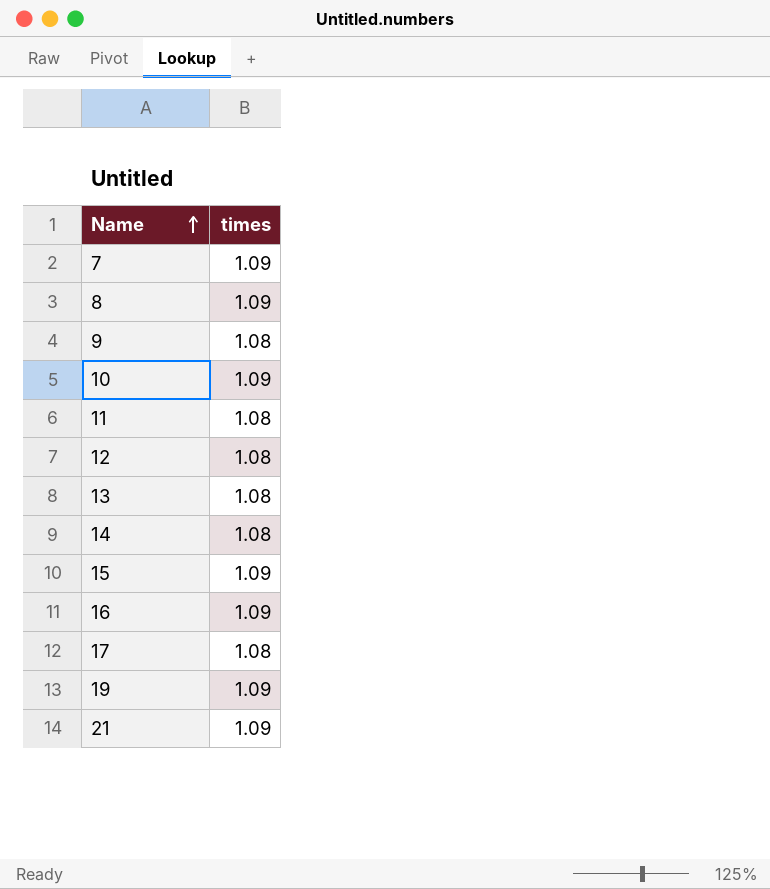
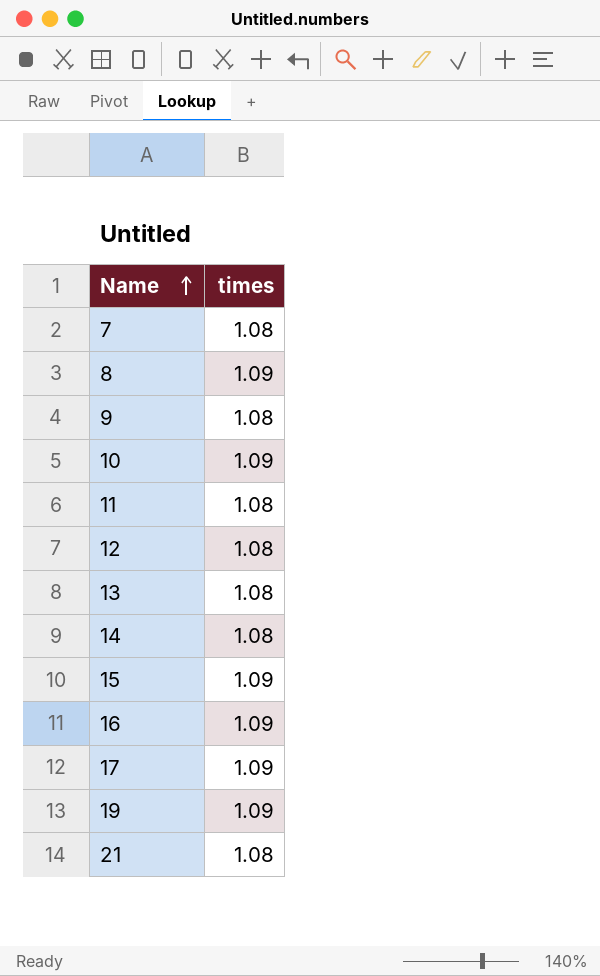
7 | times: 1.09 -> 1.08
17 | times: 1.08 -> 1.09
21 | times: 1.09 -> 1.08

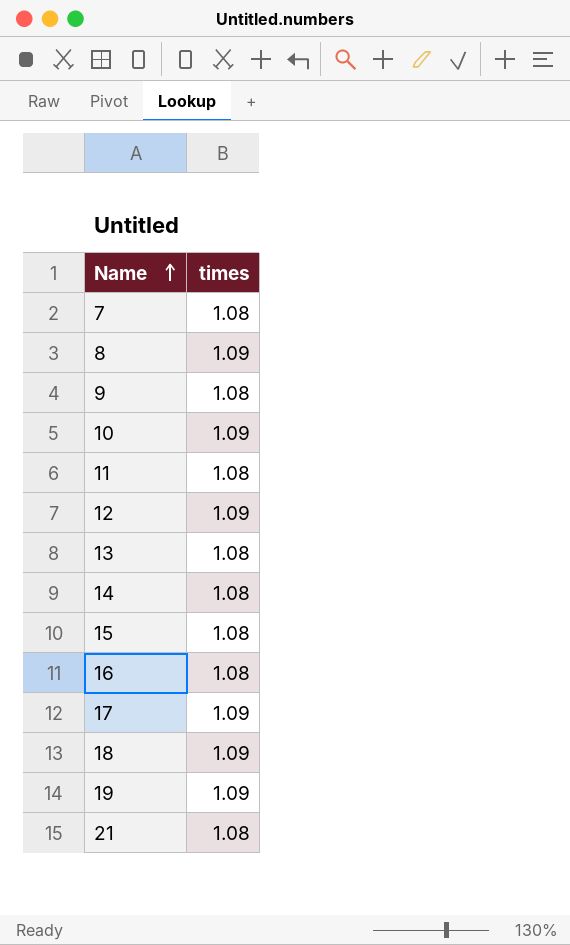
12 | times: 1.08 -> 1.09
15 | times: 1.09 -> 1.08
16 | times: 1.09 -> 1.08
row 18: none -> 1.09

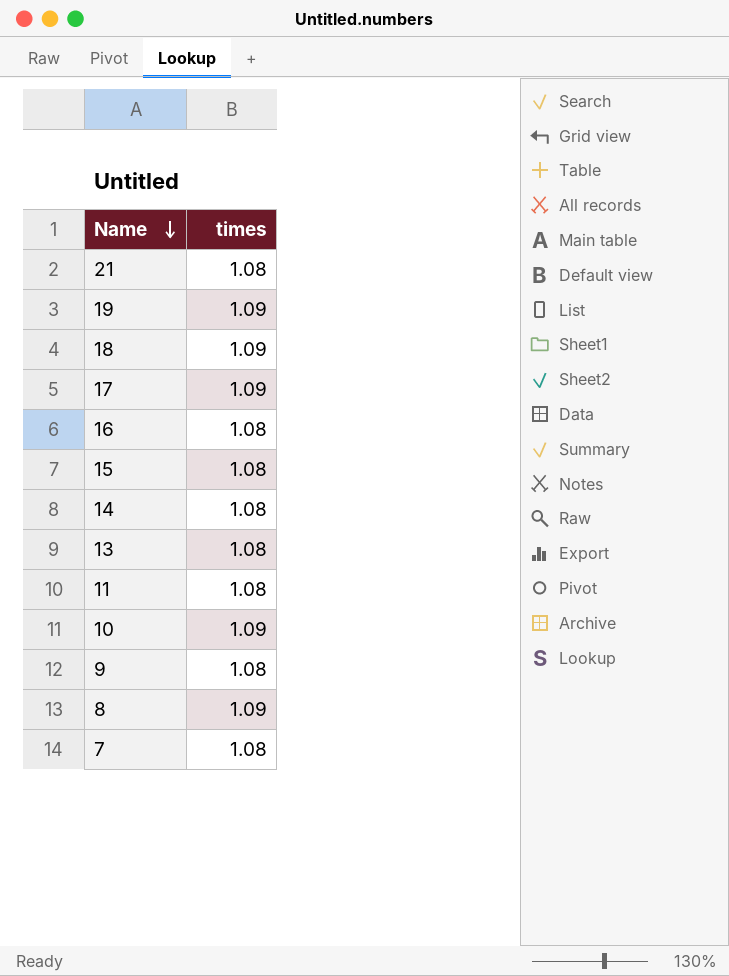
row order: Name ascending -> Name descending
row 12: 1.09 -> none

